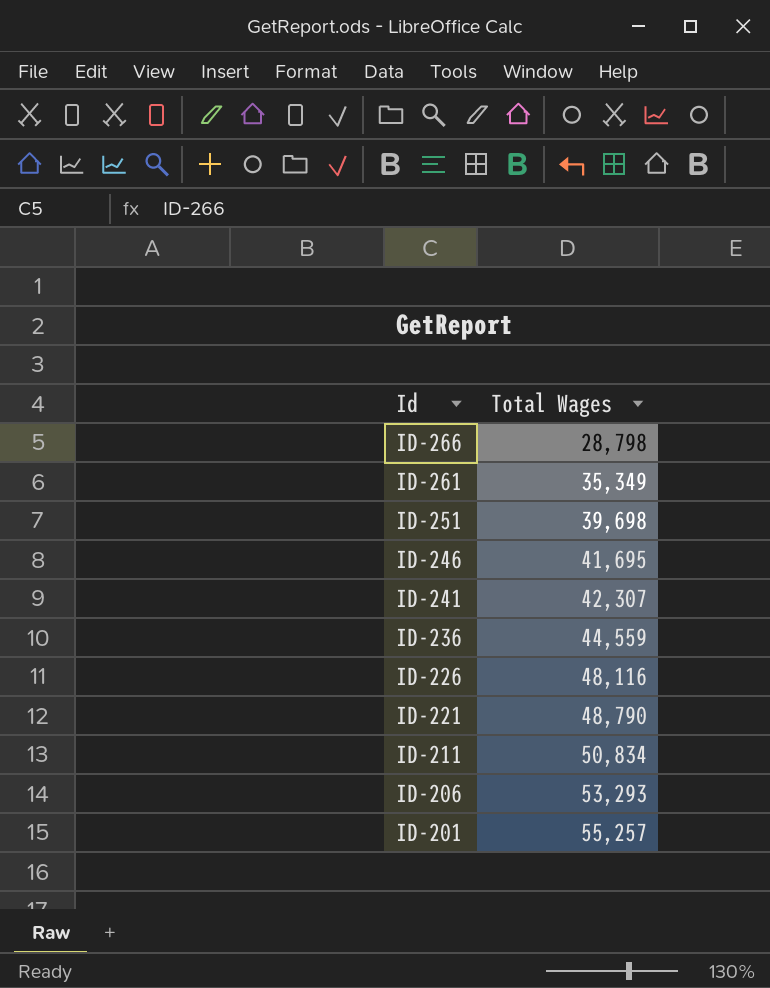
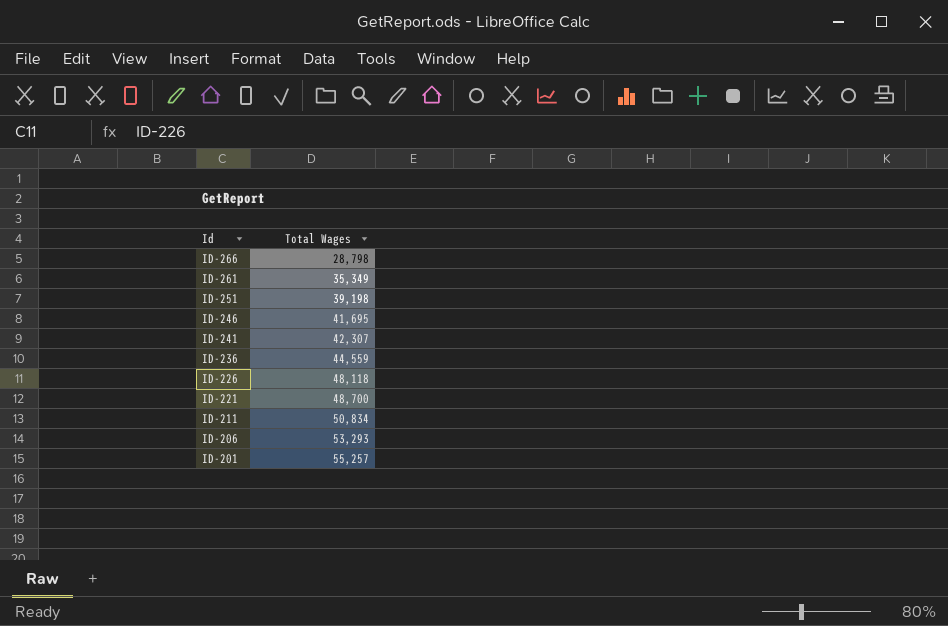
ID-251 | Total Wages: 39,698 -> 39,198
ID-226 | Total Wages: 48,116 -> 48,118
ID-221 | Total Wages: 48,790 -> 48,700

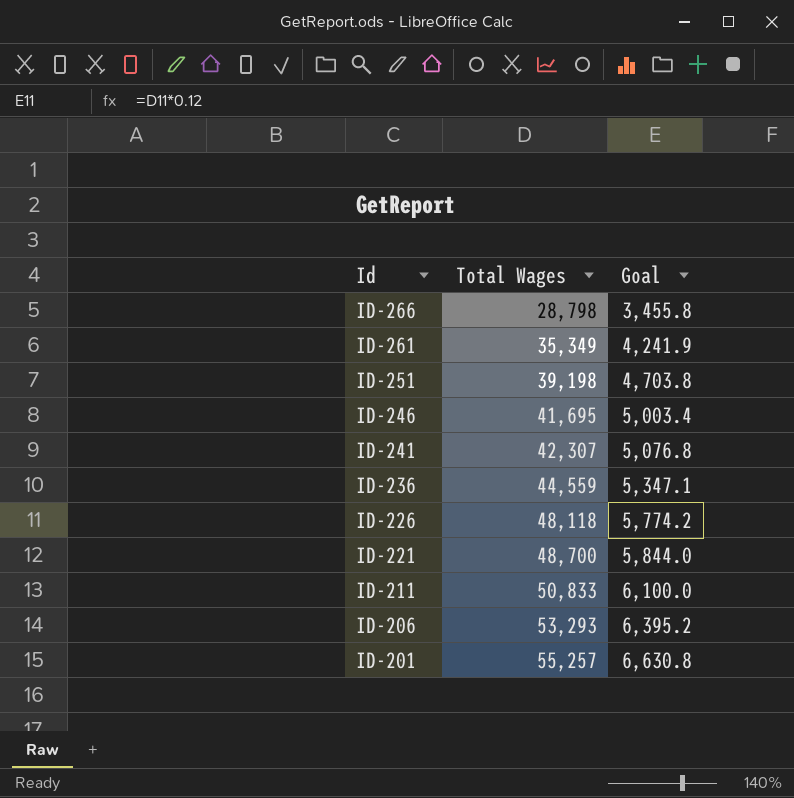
column Goal | formula: none -> [Total Wages] * 0.12
ID-211 | Total Wages: 50,834 -> 50,833

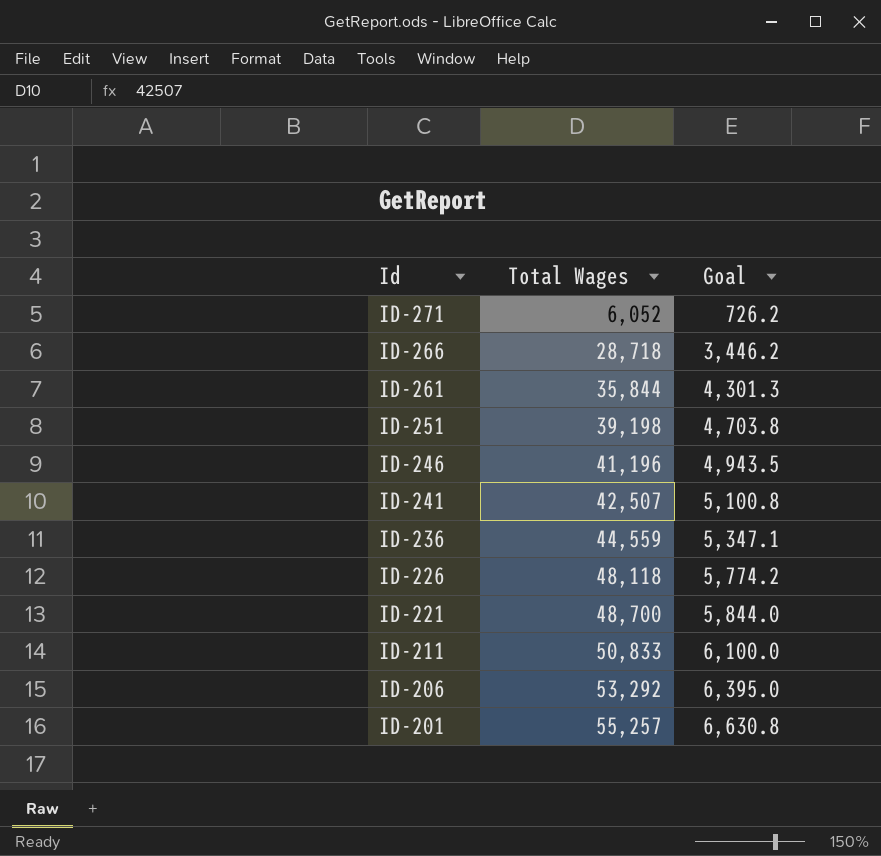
row ID-271: none -> 6,052 | 726.2
ID-266 | Total Wages: 28,798 -> 28,718
ID-266 | Goal: 3,455.8 -> 3,446.2
ID-261 | Total Wages: 35,349 -> 35,844
ID-261 | Goal: 4,241.9 -> 4,301.3
ID-246 | Total Wages: 41,695 -> 41,196
ID-246 | Goal: 5,003.4 -> 4,943.5
ID-241 | Total Wages: 42,307 -> 42,507
ID-241 | Goal: 5,076.8 -> 5,100.8
ID-206 | Total Wages: 53,293 -> 53,292
ID-206 | Goal: 6,395.2 -> 6,395.0

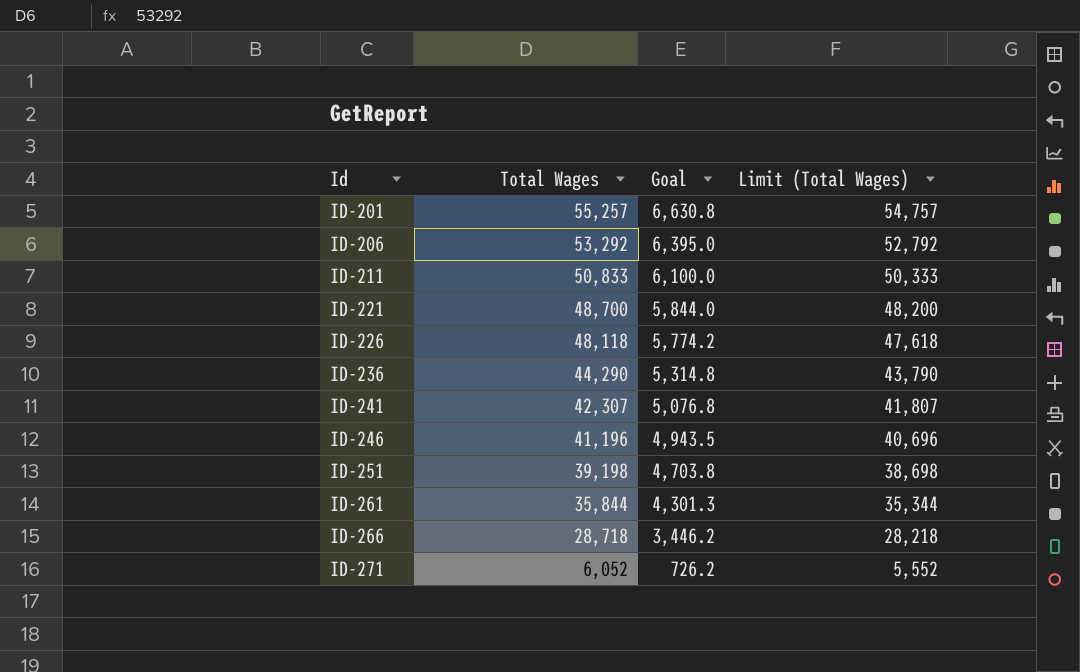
row order: Id descending -> Id ascending
column Limit (Total Wages) | formula: none -> [Total Wages] - 500
ID-236 | Total Wages: 44,559 -> 44,290
ID-236 | Goal: 5,347.1 -> 5,314.8
ID-241 | Total Wages: 42,507 -> 42,307
ID-241 | Goal: 5,100.8 -> 5,076.8

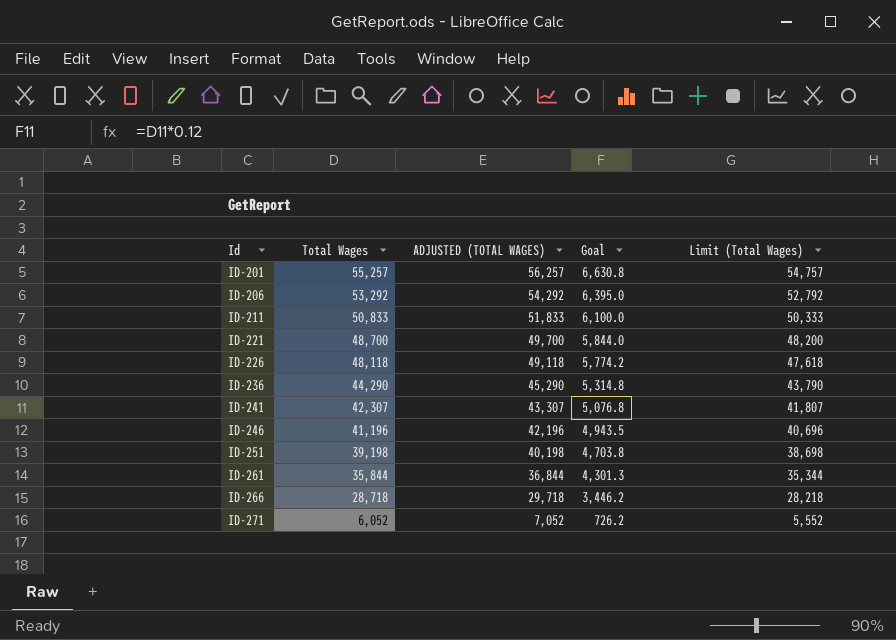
column ADJUSTED (TOTAL WAGES) | formula: none -> [Total Wages] + 1000

